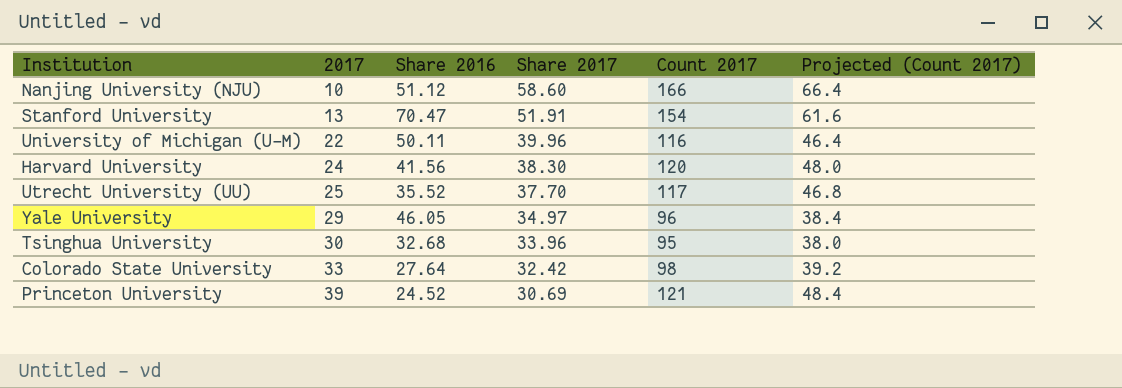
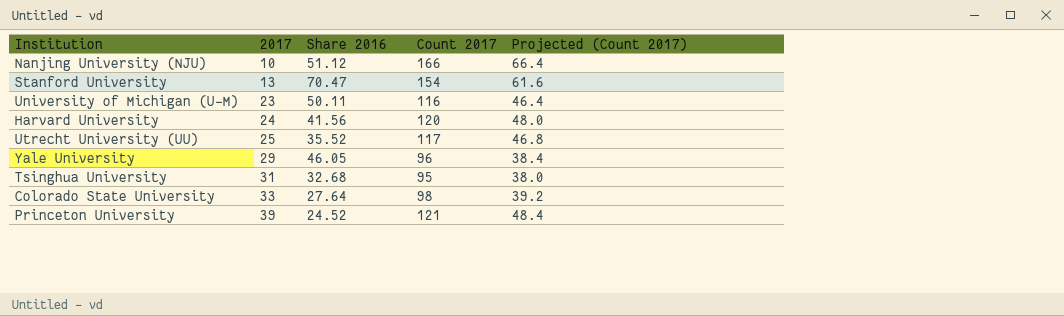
column Share 2017 | position: 4 -> none
University of Michigan (U-M) | 2017: 22 -> 23
Tsinghua University | 2017: 30 -> 31

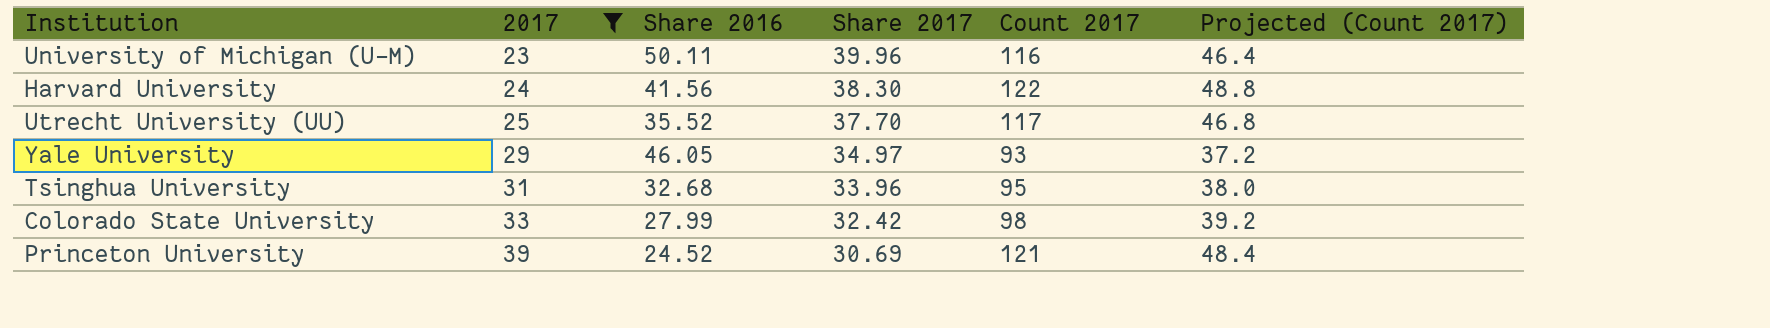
filter: none -> 2017 >= 23
column Share 2017 | position: none -> 4
Harvard University | Count 2017: 120 -> 122
Harvard University | Projected (Count 2017): 48.0 -> 48.8
Yale University | Count 2017: 96 -> 93
Yale University | Projected (Count 2017): 38.4 -> 37.2
Colorado State University | Share 2016: 27.64 -> 27.99

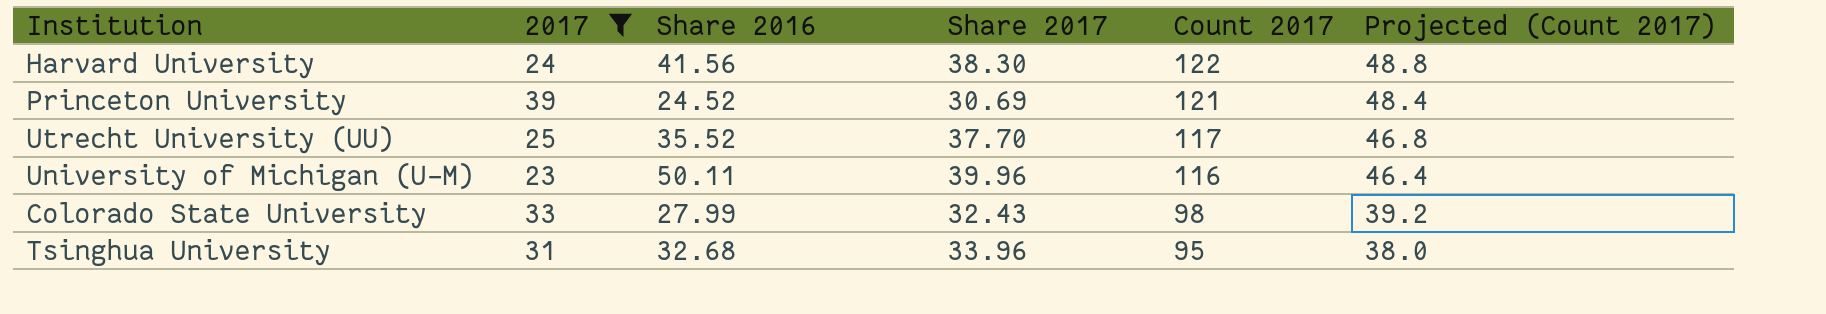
row order: 2017 ascending -> Count 2017 descending
row Yale University: 29 | 46.05 | 34.97 | 93 | 37.2 -> none
Colorado State University | Share 2017: 32.42 -> 32.43

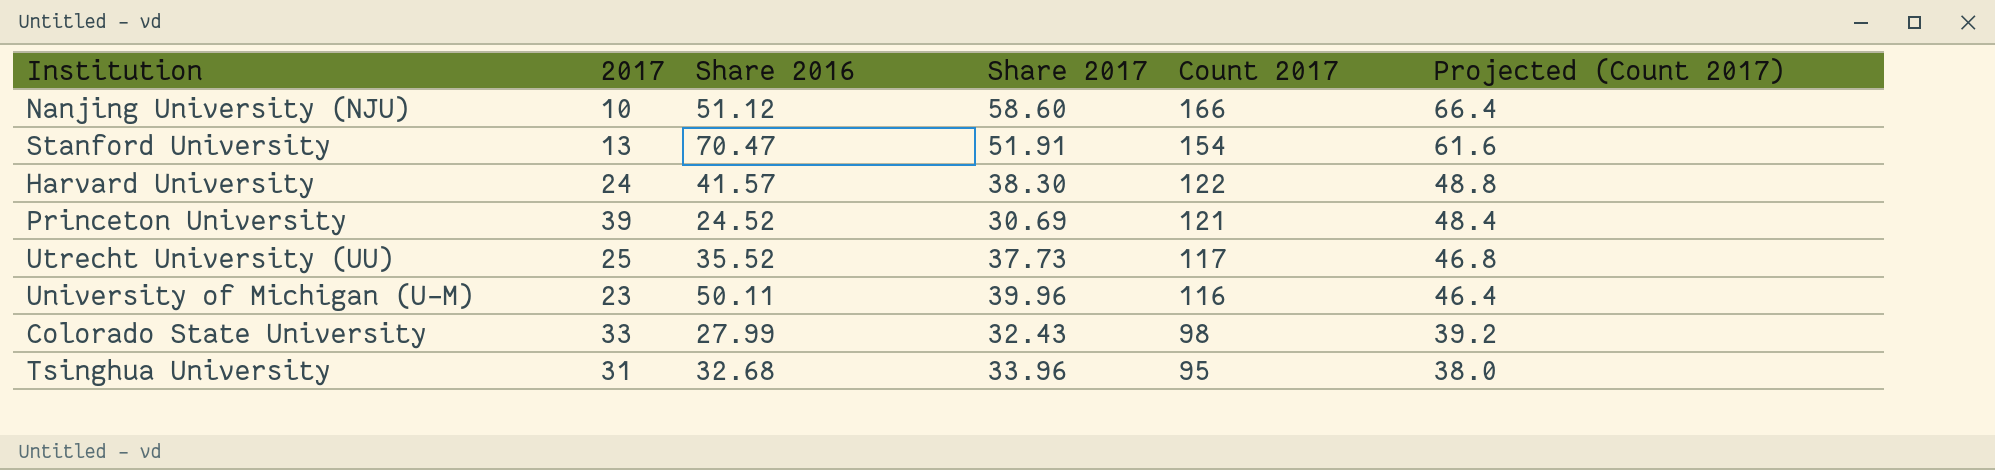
filter: 2017 >= 23 -> none
Harvard University | Share 2016: 41.56 -> 41.57
Utrecht University (UU) | Share 2017: 37.70 -> 37.73

